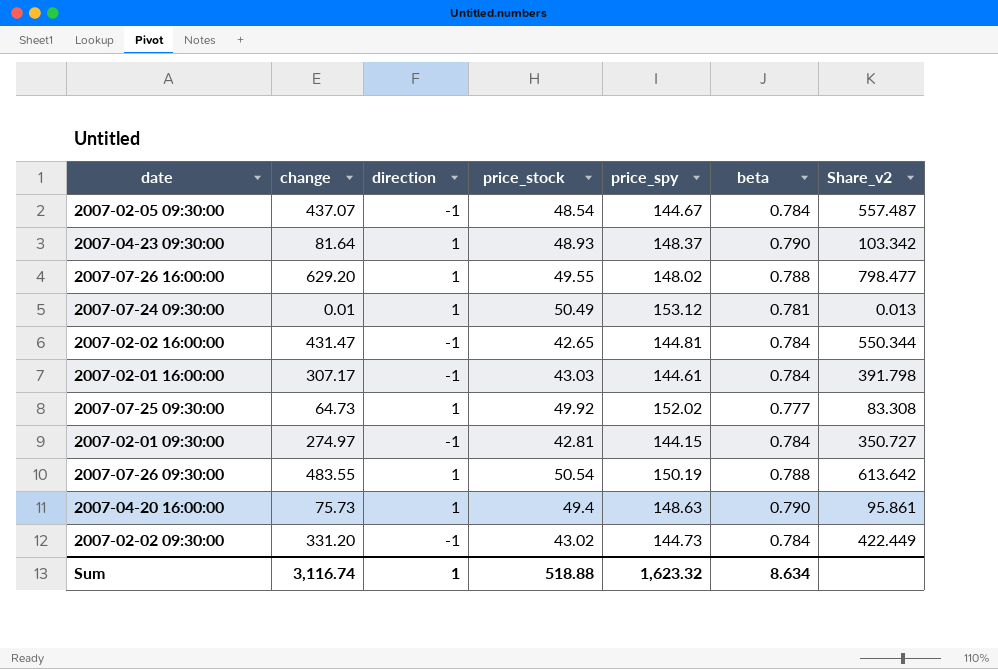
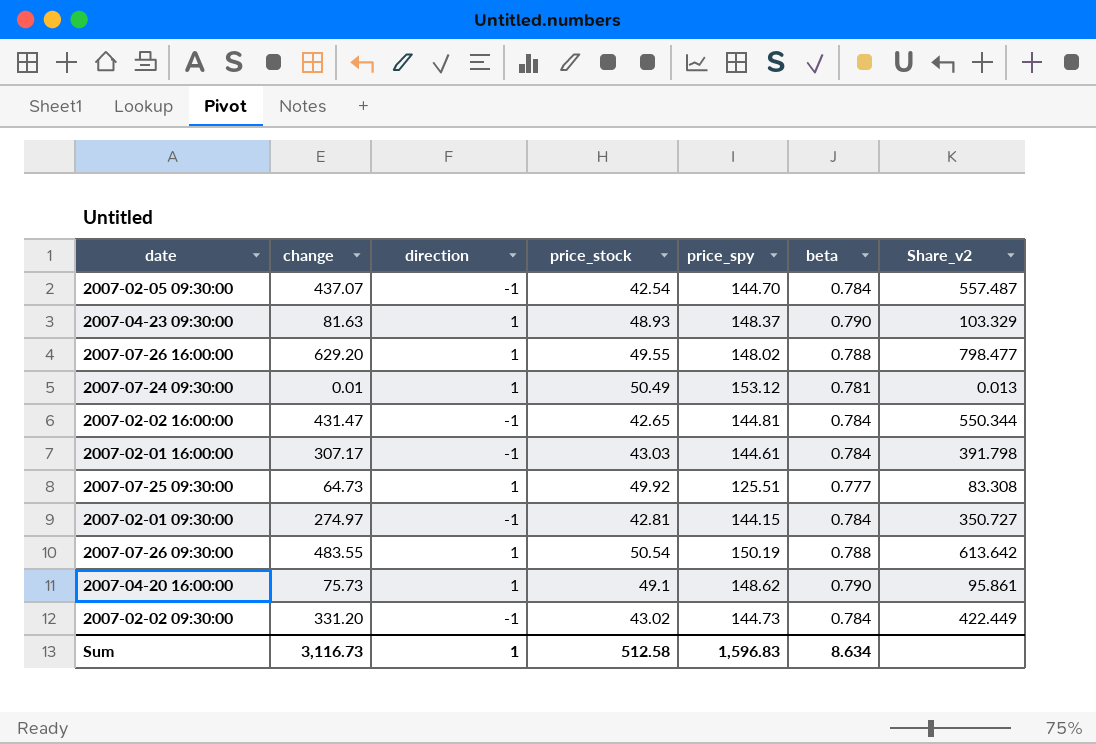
2007-02-05 09:30:00 | price_stock: 48.54 -> 42.54
2007-02-05 09:30:00 | price_spy: 144.67 -> 144.70
2007-04-23 09:30:00 | change: 81.64 -> 81.63
2007-04-23 09:30:00 | Share_v2: 103.342 -> 103.329
2007-07-25 09:30:00 | price_spy: 152.02 -> 125.51
2007-04-20 16:00:00 | price_stock: 49.4 -> 49.1
2007-04-20 16:00:00 | price_spy: 148.63 -> 148.62
Sum | change: 3,116.74 -> 3,116.73
Sum | price_stock: 518.88 -> 512.58
Sum | price_spy: 1,623.32 -> 1,596.83

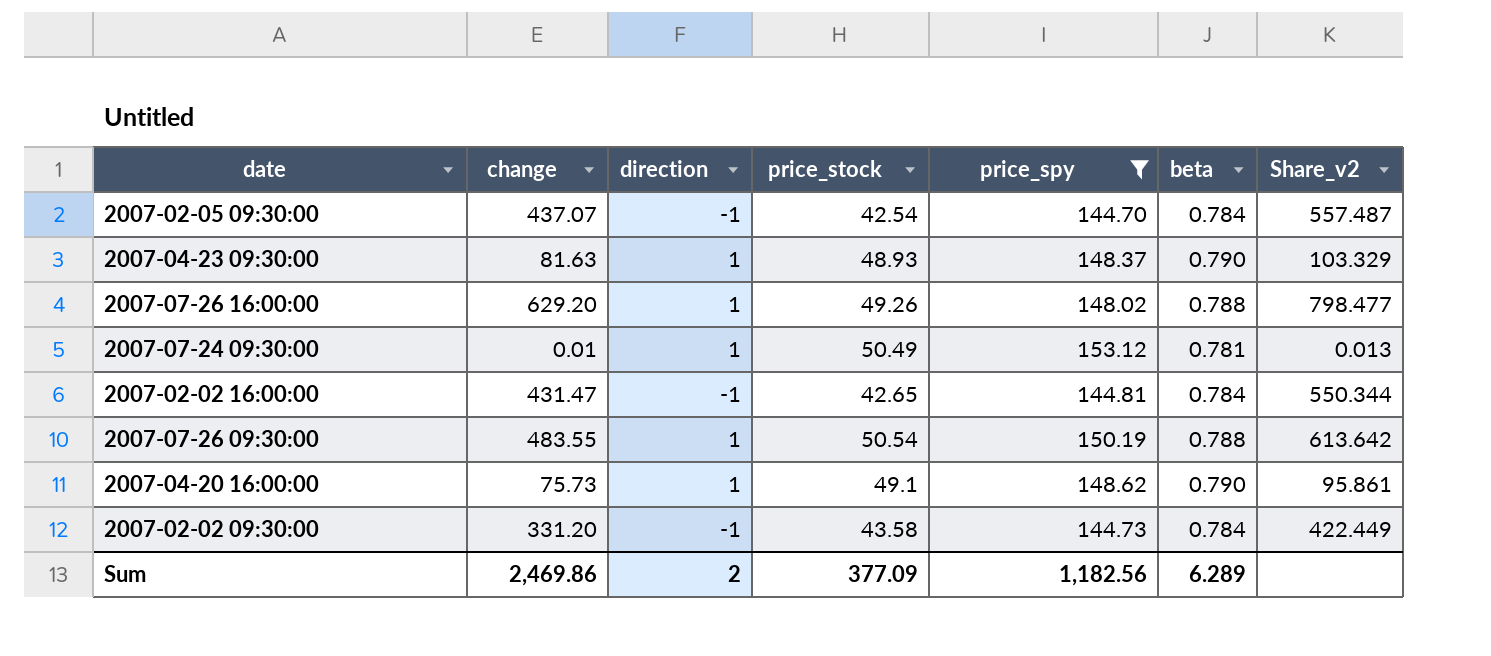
filter: none -> price_spy >= 144.70
2007-07-26 16:00:00 | price_stock: 49.55 -> 49.26
2007-02-02 09:30:00 | price_stock: 43.02 -> 43.58
Sum | change: 3,116.73 -> 2,469.86
Sum | direction: 1 -> 2
Sum | price_stock: 512.58 -> 377.09
Sum | price_spy: 1,596.83 -> 1,182.56
Sum | beta: 8.634 -> 6.289

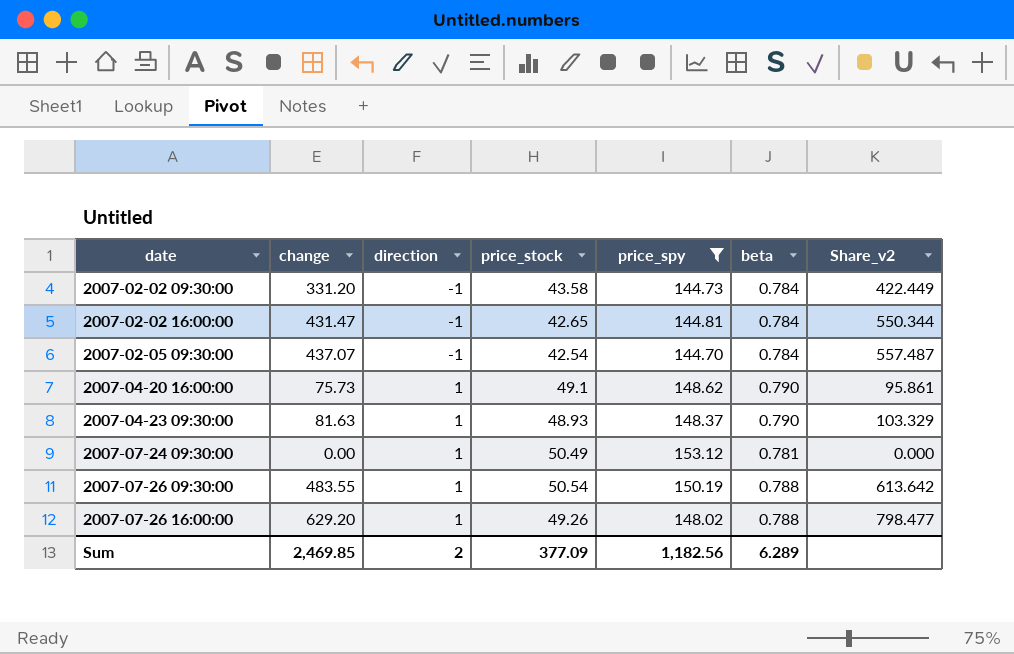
row order: none -> date ascending
2007-07-24 09:30:00 | change: 0.01 -> 0.00
2007-07-24 09:30:00 | Share_v2: 0.013 -> 0.000
Sum | change: 2,469.86 -> 2,469.85

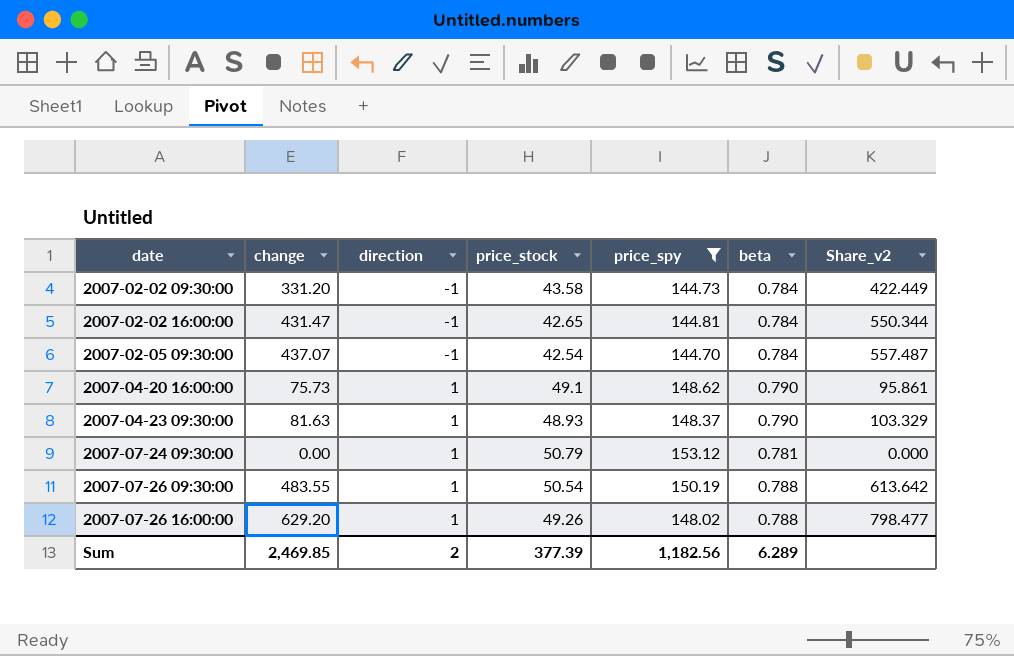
2007-07-24 09:30:00 | price_stock: 50.49 -> 50.79
Sum | price_stock: 377.09 -> 377.39

